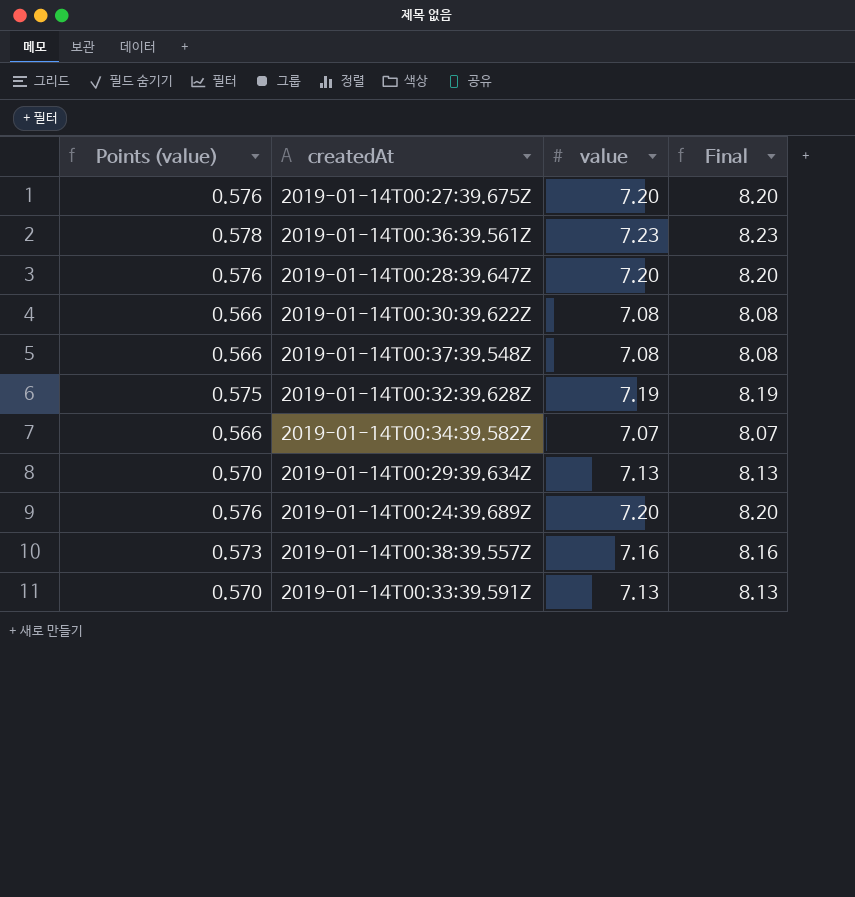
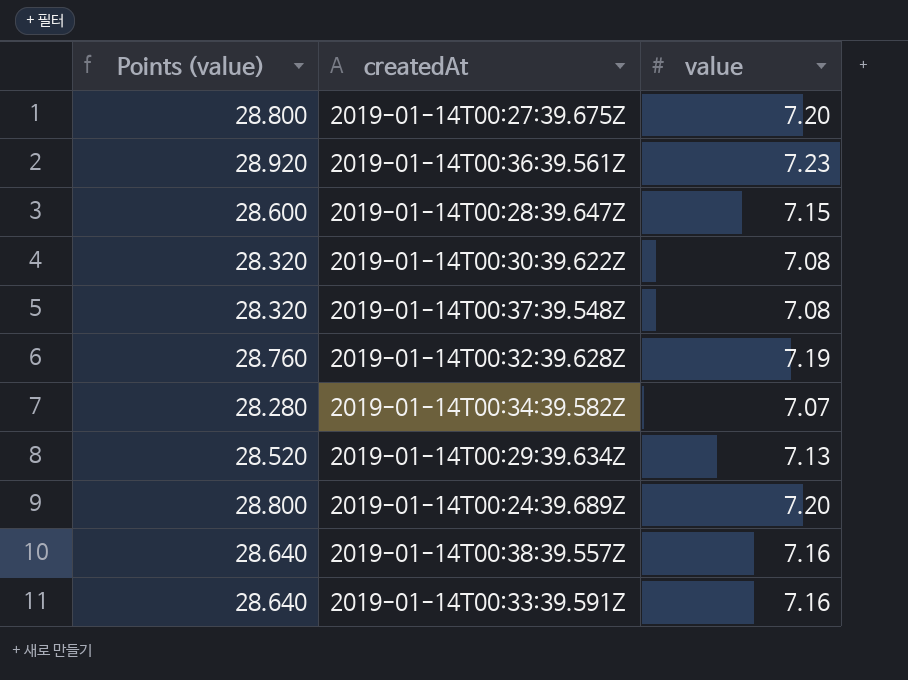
column Final | formula: [value] + 1 -> none
column Points (value) | formula: [value] * 0.08 -> [value] * 4
2019-01-14T00:28:39.647Z | value: 7.20 -> 7.15
2019-01-14T00:33:39.591Z | value: 7.13 -> 7.16

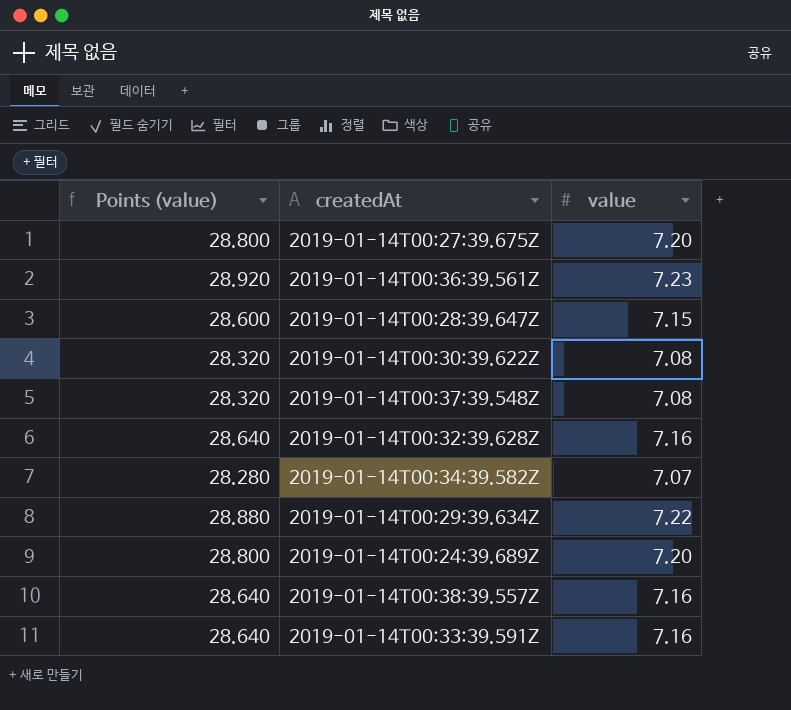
2019-01-14T00:32:39.628Z | Points (value): 28.760 -> 28.640
2019-01-14T00:32:39.628Z | value: 7.19 -> 7.16
2019-01-14T00:29:39.634Z | Points (value): 28.520 -> 28.880
2019-01-14T00:29:39.634Z | value: 7.13 -> 7.22

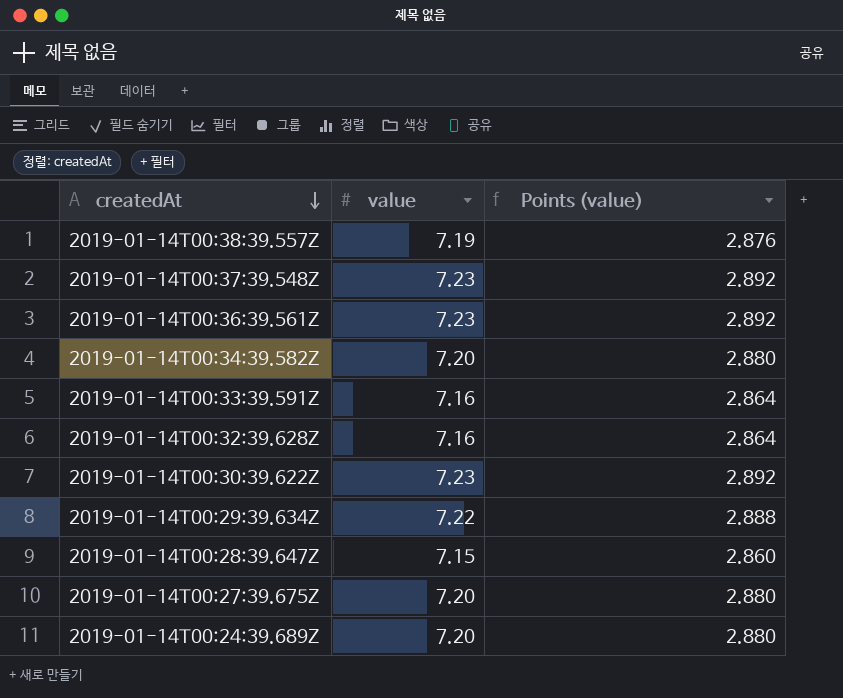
row order: none -> createdAt descending
column Points (value) | formula: [value] * 4 -> [value] * 0.4
column Points (value) | position: 1 -> 3
2019-01-14T00:38:39.557Z | value: 7.16 -> 7.19
2019-01-14T00:37:39.548Z | value: 7.08 -> 7.23
2019-01-14T00:34:39.582Z | value: 7.07 -> 7.20
2019-01-14T00:30:39.622Z | value: 7.08 -> 7.23

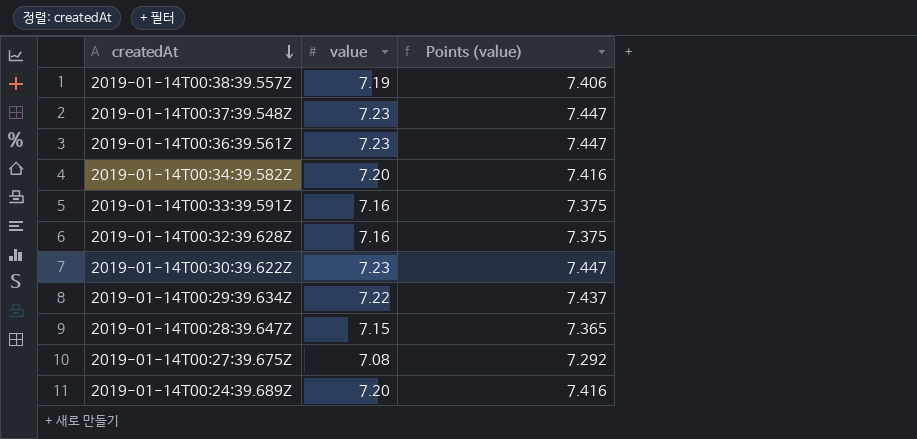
column Points (value) | formula: [value] * 0.4 -> [value] * 1.03
2019-01-14T00:27:39.675Z | value: 7.20 -> 7.08

